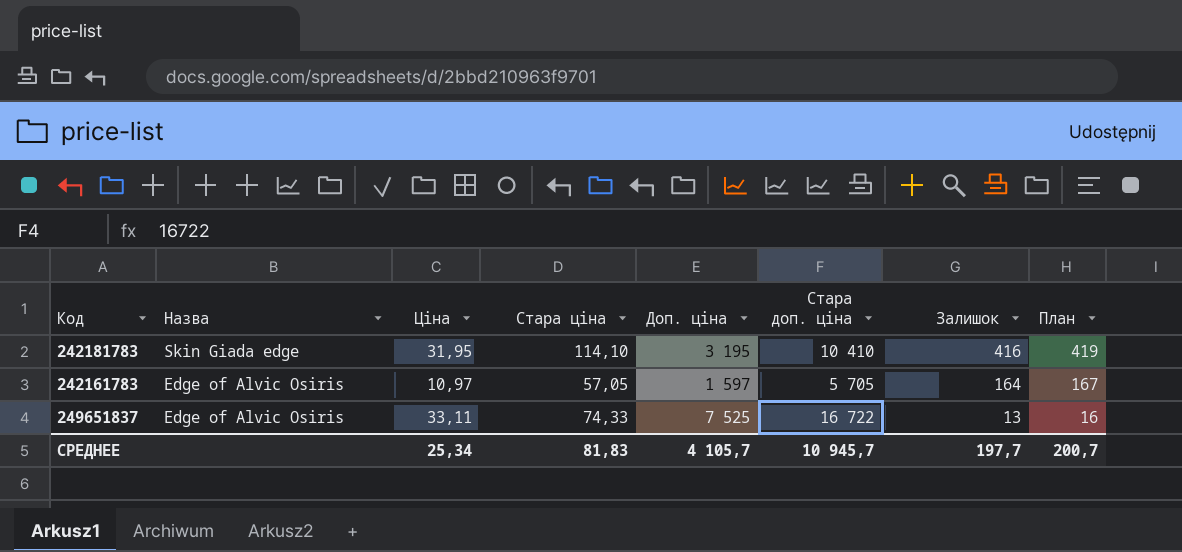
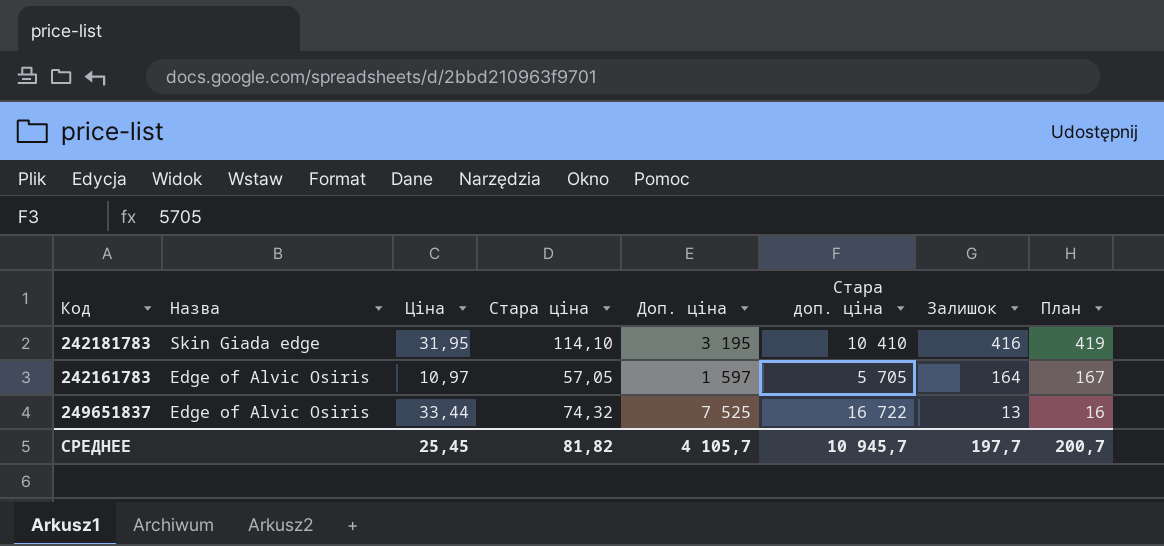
249651837 | Ціна: 33,11 -> 33,44
249651837 | Стара ціна: 74,33 -> 74,32
СРЕДНЕЕ | Ціна: 25,34 -> 25,45
СРЕДНЕЕ | Стара ціна: 81,83 -> 81,82

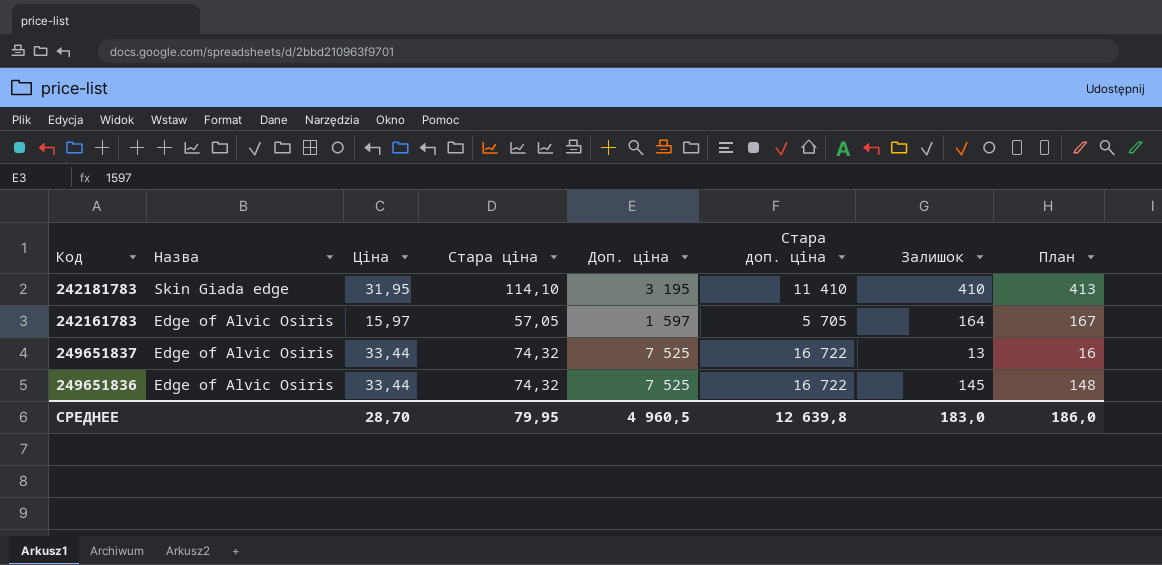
242181783 | Стара доп. ціна: 10 410 -> 11 410
242181783 | Залишок: 416 -> 410
242181783 | План: 419 -> 413
242161783 | Ціна: 10,97 -> 15,97
row 249651836: none -> Edge of Alvic Osiris | 33,44 | 74,32 | 7 525 | 16 722 | 145 | 148
СРЕДНЕЕ | Ціна: 25,45 -> 28,70
СРЕДНЕЕ | Стара ціна: 81,82 -> 79,95
СРЕДНЕЕ | Доп. ціна: 4 105,7 -> 4 960,5
СРЕДНЕЕ | Стара доп. ціна: 10 945,7 -> 12 639,8
СРЕДНЕЕ | Залишок: 197,7 -> 183,0
СРЕДНЕЕ | План: 200,7 -> 186,0

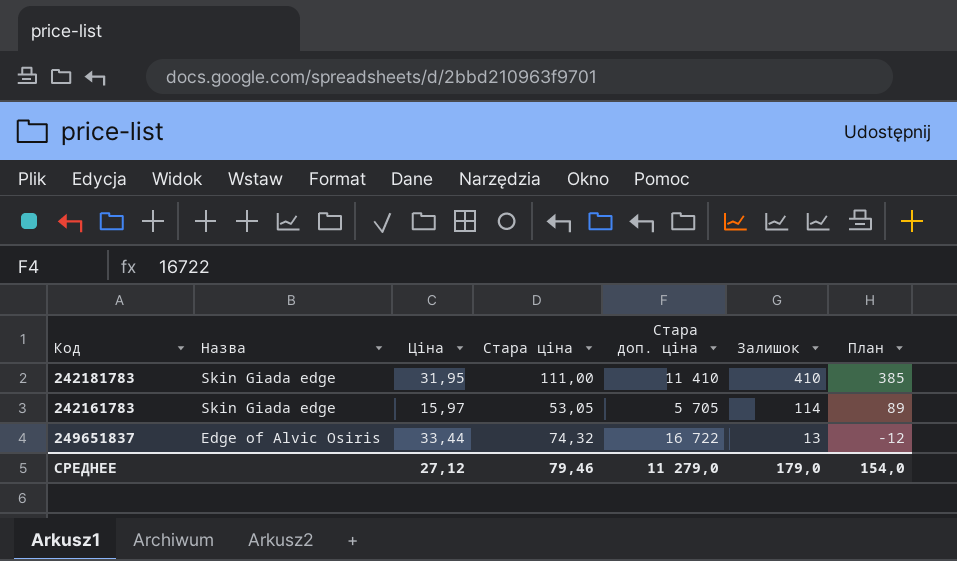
column Доп. ціна | position: 5 -> none
column План | formula: [Залишок] + 3 -> [Залишок] - 25
row 249651836: Edge of Alvic Osiris | 33,44 | 74,32 | 7 525 | 16 722 | 145 | 148 -> none
242181783 | Стара ціна: 114,10 -> 111,00
242161783 | Назва: Edge of Alvic Osiris -> Skin Giada edge
242161783 | Стара ціна: 57,05 -> 53,05
242161783 | Залишок: 164 -> 114
СРЕДНЕЕ | Ціна: 28,70 -> 27,12
СРЕДНЕЕ | Стара ціна: 79,95 -> 79,46
СРЕДНЕЕ | Стара доп. ціна: 12 639,8 -> 11 279,0
СРЕДНЕЕ | Залишок: 183,0 -> 179,0
СРЕДНЕЕ | План: 186,0 -> 154,0

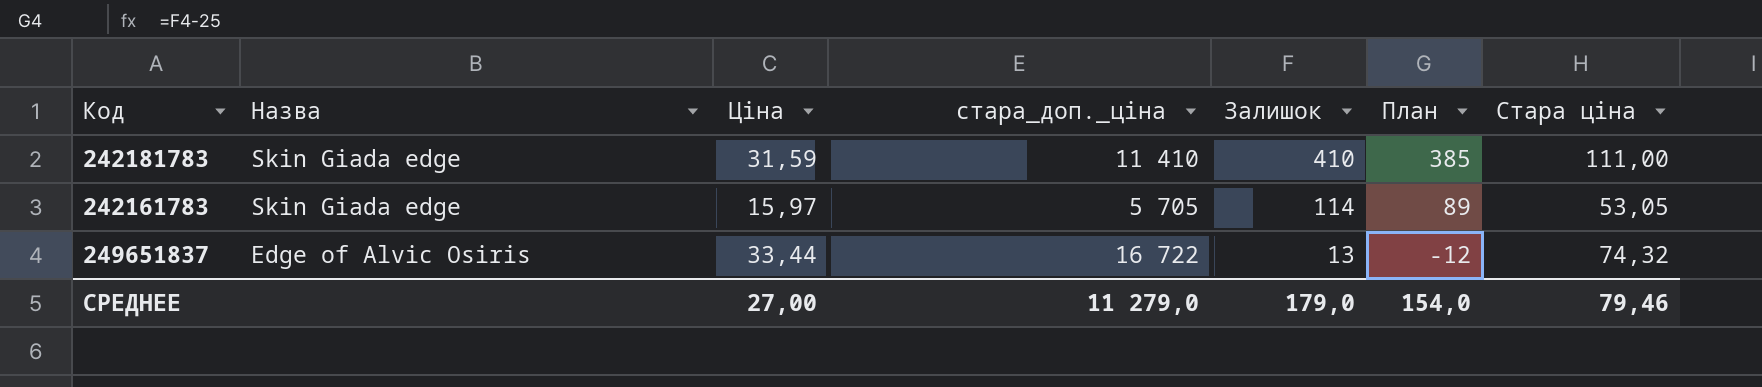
column name: Стара доп. ціна -> стара_доп._ціна
column Стара ціна | position: 4 -> 7
242181783 | Ціна: 31,95 -> 31,59
СРЕДНЕЕ | Ціна: 27,12 -> 27,00

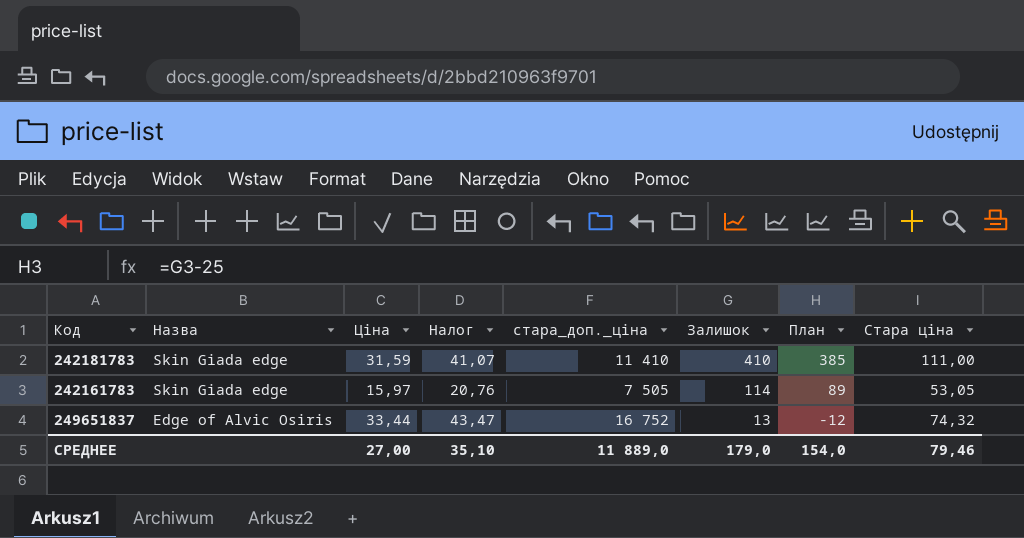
column Налог | formula: none -> [Ціна] * 1,3
242161783 | стара_доп._ціна: 5 705 -> 7 505
249651837 | стара_доп._ціна: 16 722 -> 16 752
СРЕДНЕЕ | стара_доп._ціна: 11 279,0 -> 11 889,0

